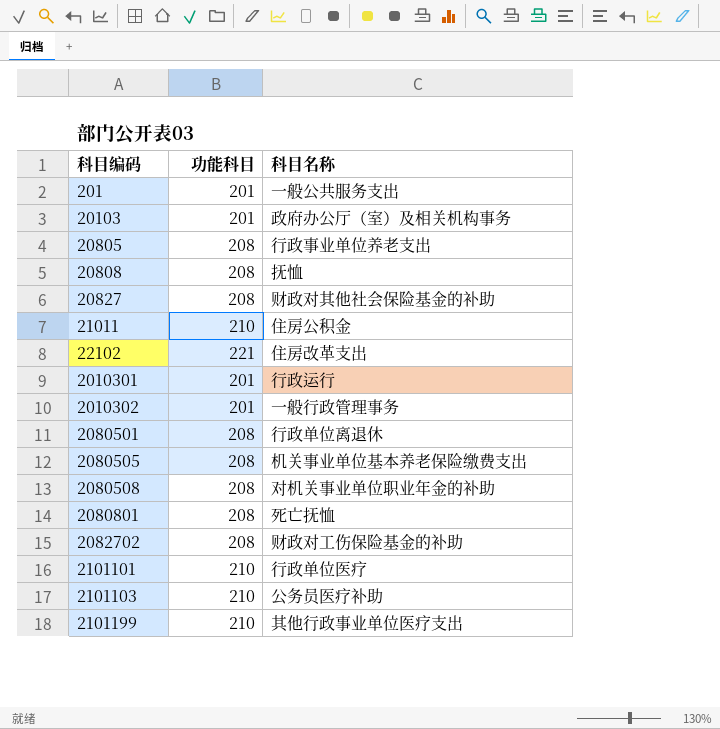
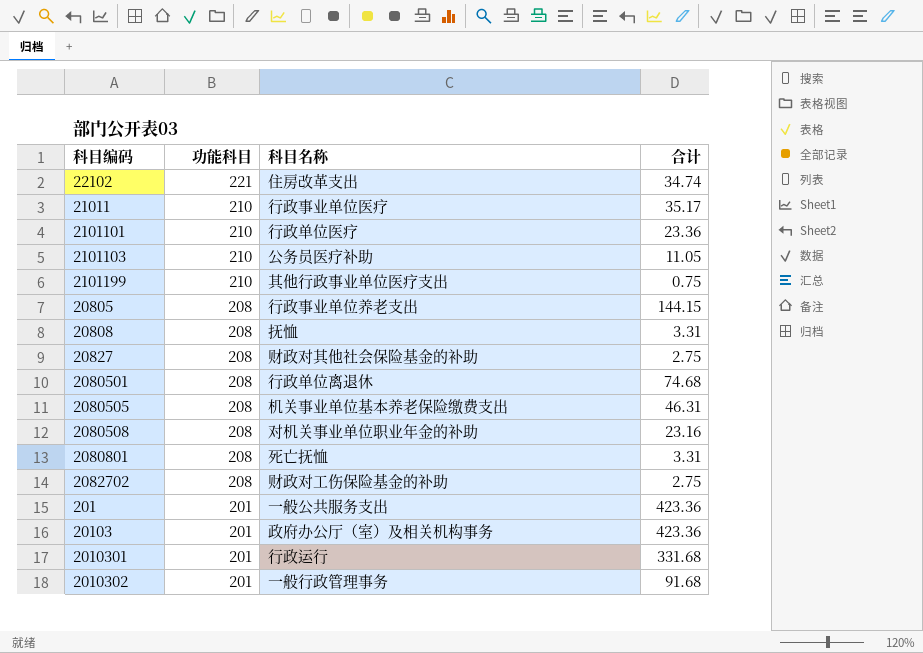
row order: 科目编码 ascending -> 功能科目 descending
column 合计 | position: none -> 4
21011 | 科目名称: 住房公积金 -> 行政事业单位医疗

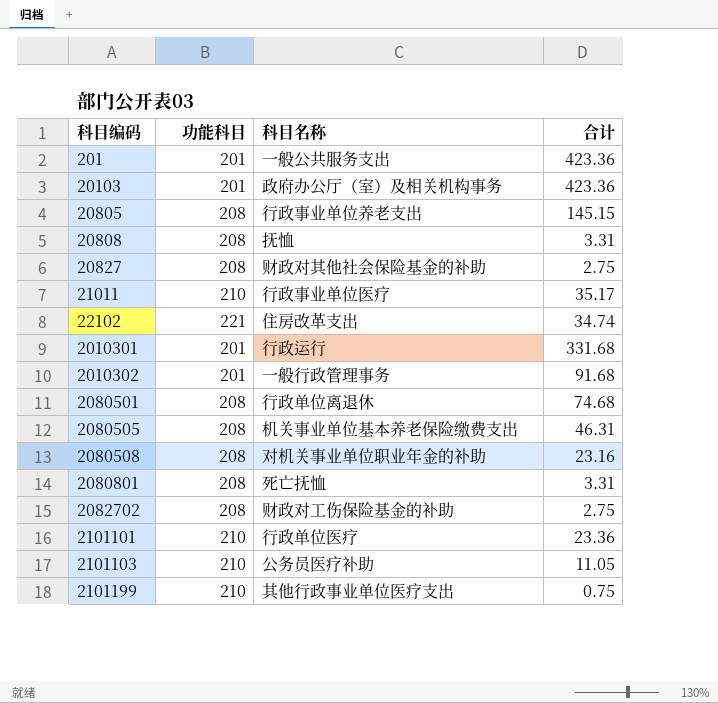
row order: 功能科目 descending -> 科目编码 ascending
20805 | 合计: 144.15 -> 145.15

